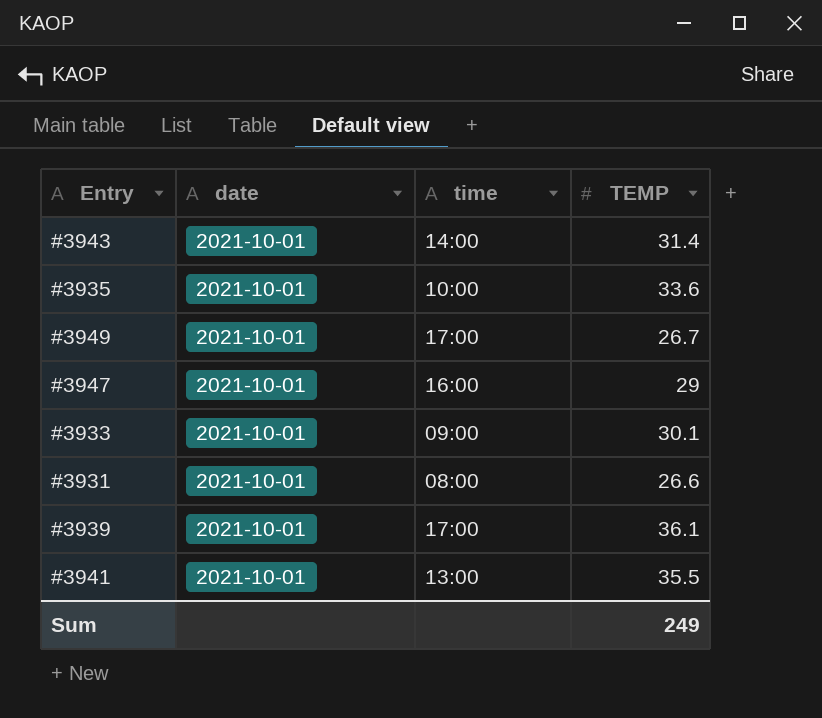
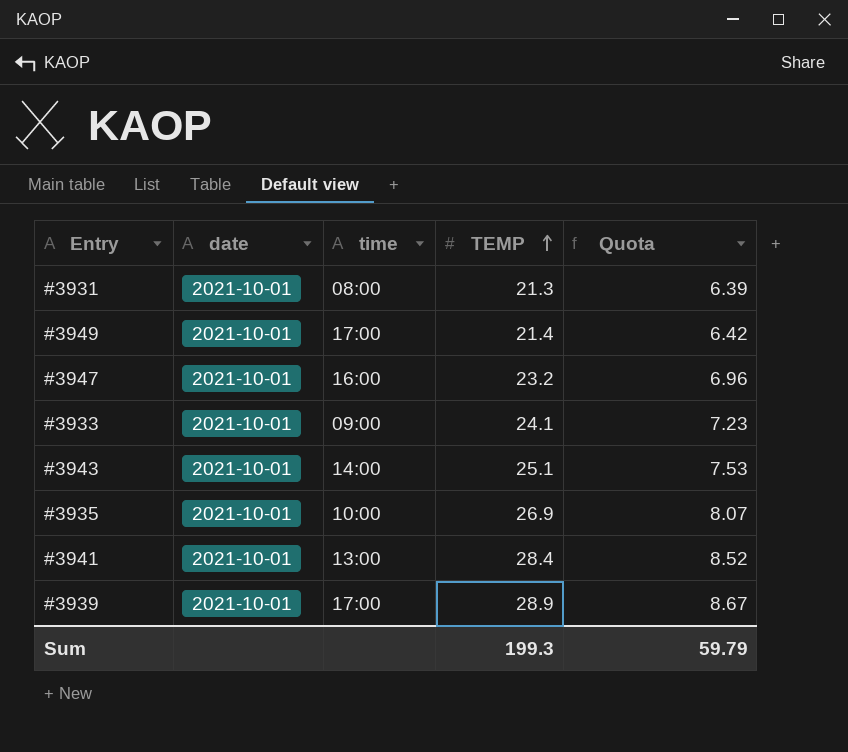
row order: none -> TEMP ascending
column Quota | formula: none -> [TEMP] * 0.3
#3931 | TEMP: 26.6 -> 21.3
#3949 | TEMP: 26.7 -> 21.4
#3947 | TEMP: 29 -> 23.2
#3933 | TEMP: 30.1 -> 24.1
#3943 | TEMP: 31.4 -> 25.1
#3935 | TEMP: 33.6 -> 26.9
#3941 | TEMP: 35.5 -> 28.4
#3939 | TEMP: 36.1 -> 28.9
Sum | TEMP: 249 -> 199.3

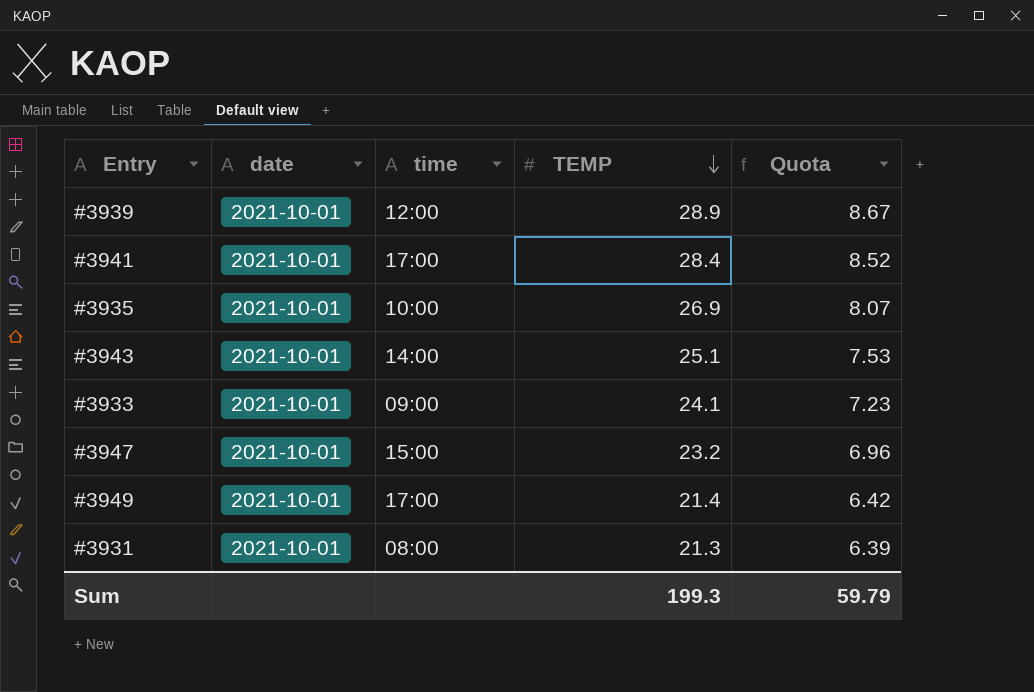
row order: TEMP ascending -> TEMP descending
#3939 | time: 17:00 -> 12:00
#3941 | time: 13:00 -> 17:00
#3947 | time: 16:00 -> 15:00

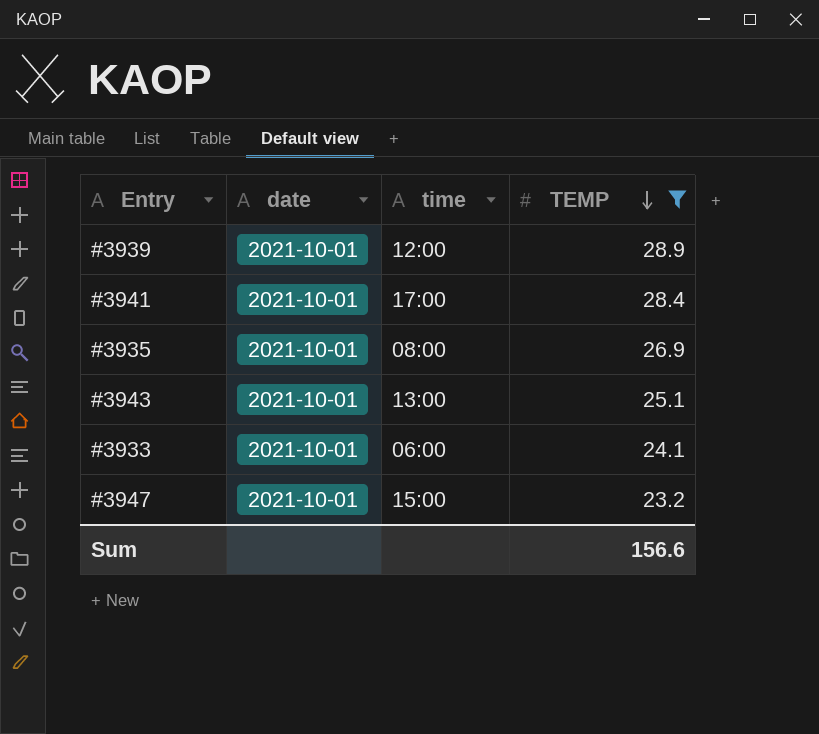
filter: none -> TEMP >= 23.2
column Quota | formula: [TEMP] * 0.3 -> none
#3935 | time: 10:00 -> 08:00
#3943 | time: 14:00 -> 13:00
#3933 | time: 09:00 -> 06:00
Sum | TEMP: 199.3 -> 156.6

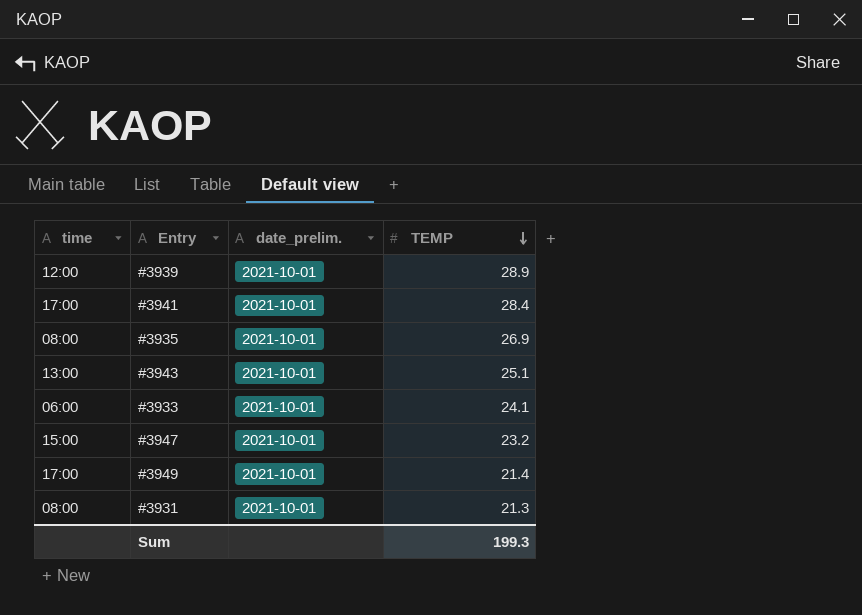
filter: TEMP >= 23.2 -> none
column time | position: 3 -> 1
column name: date -> date_prelim.
Sum | TEMP: 156.6 -> 199.3

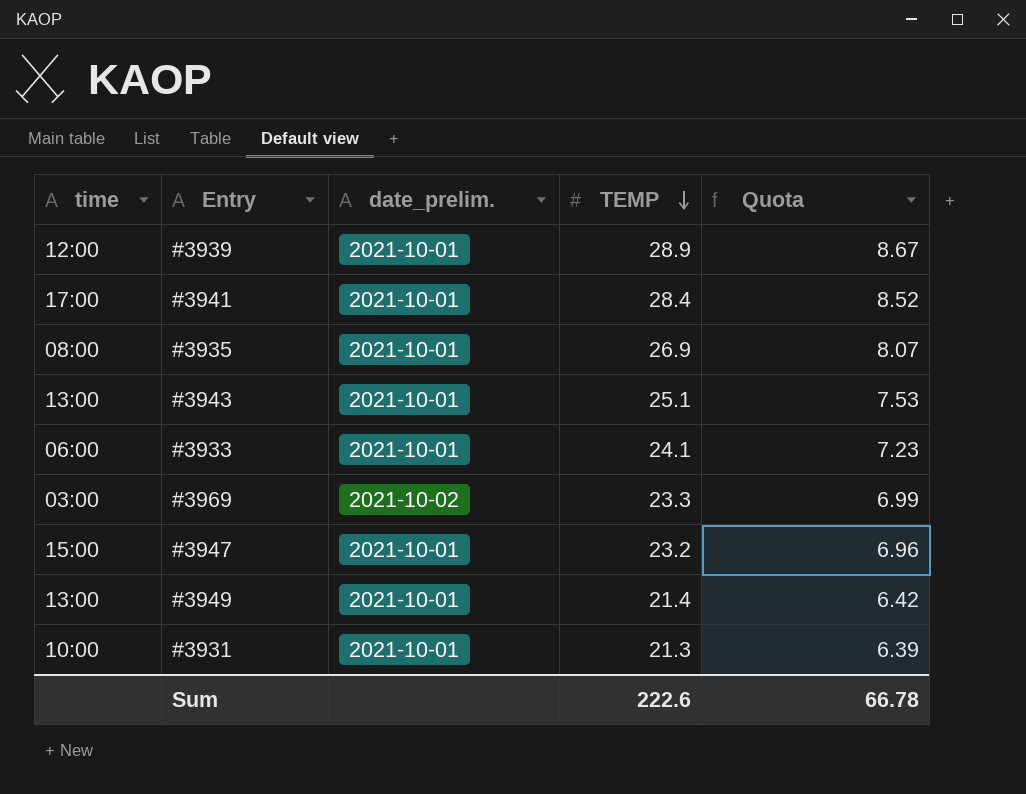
column Quota | formula: none -> [TEMP] * 0.3
row #3969: none -> 03:00 | 2021-10-02 | 23.3 | 6.99
#3949 | time: 17:00 -> 13:00
#3931 | time: 08:00 -> 10:00
Sum | TEMP: 199.3 -> 222.6

